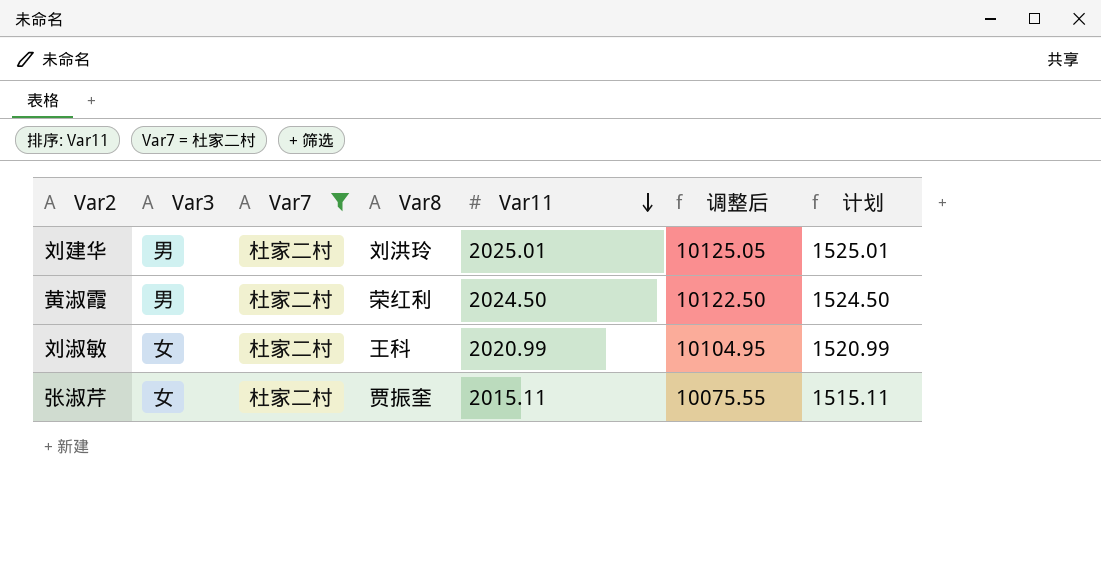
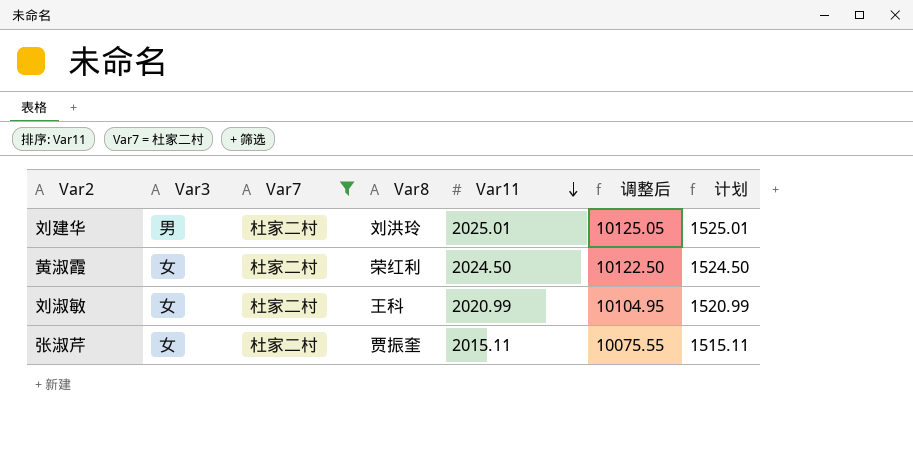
黄淑霞 | Var3: 男 -> 女

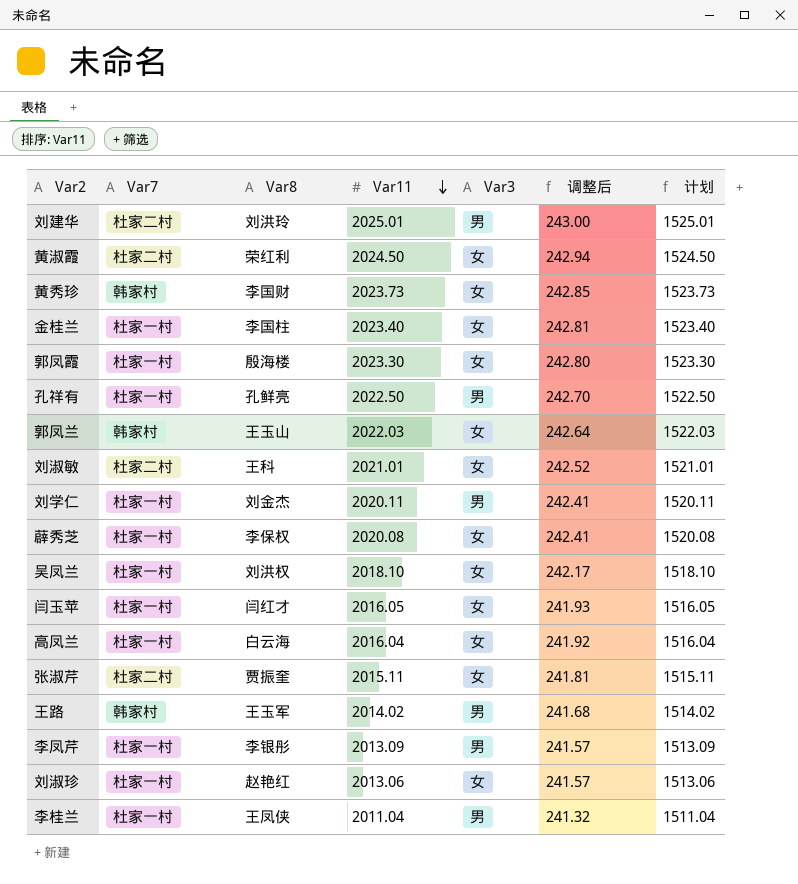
filter: Var7 = 杜家二村 -> none
column Var3 | position: 2 -> 5
column 调整后 | formula: [Var11] * 5 -> [Var11] * 0.12
刘淑敏 | Var11: 2020.99 -> 2021.01
刘淑敏 | 计划: 1520.99 -> 1521.01

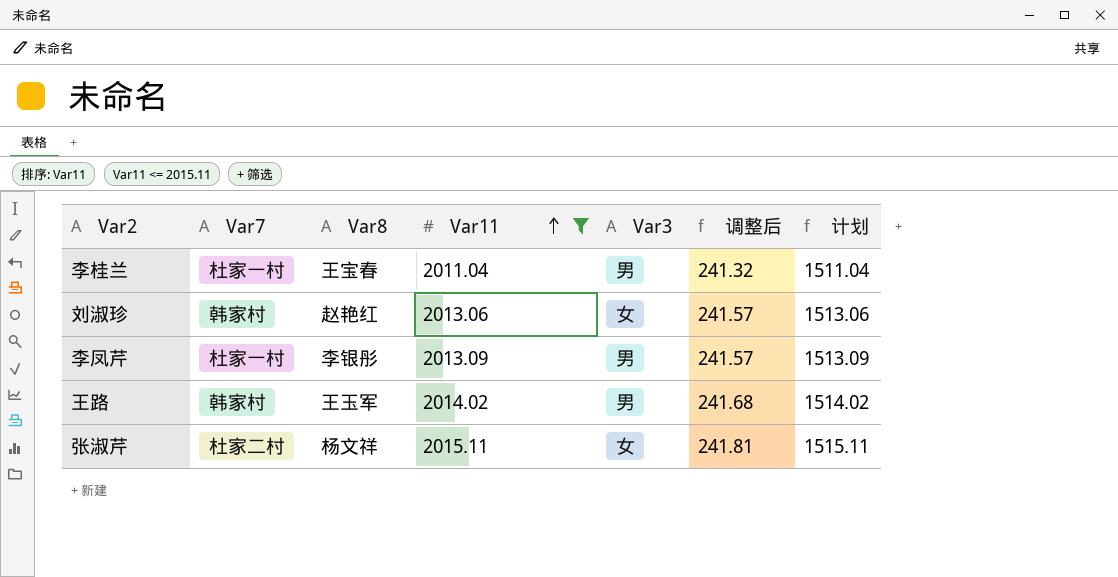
filter: none -> Var11 <= 2015.11
row order: Var11 descending -> Var11 ascending
李桂兰 | Var8: 王凤侠 -> 王宝春
刘淑珍 | Var7: 杜家一村 -> 韩家村
张淑芹 | Var8: 贾振奎 -> 杨文祥

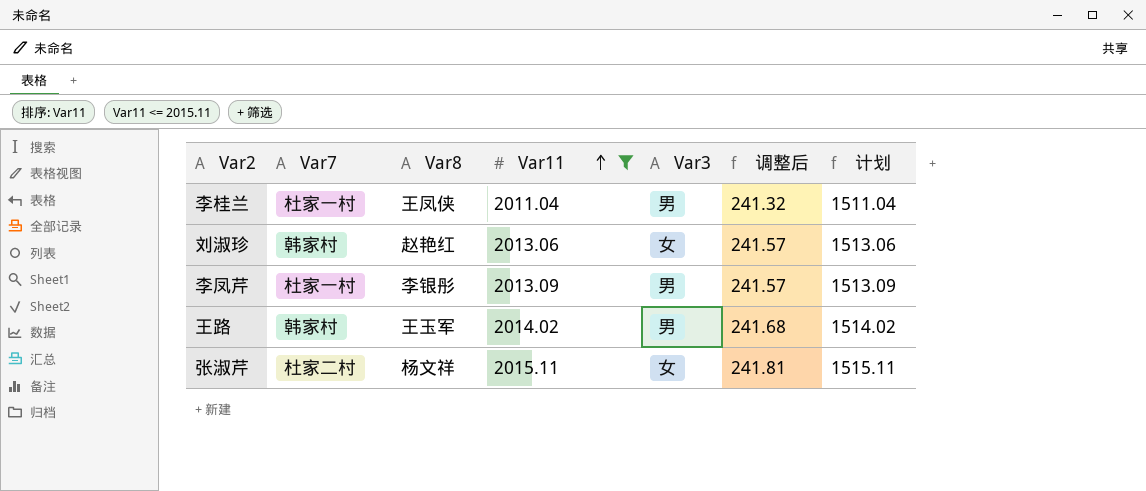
李桂兰 | Var8: 王宝春 -> 王凤侠

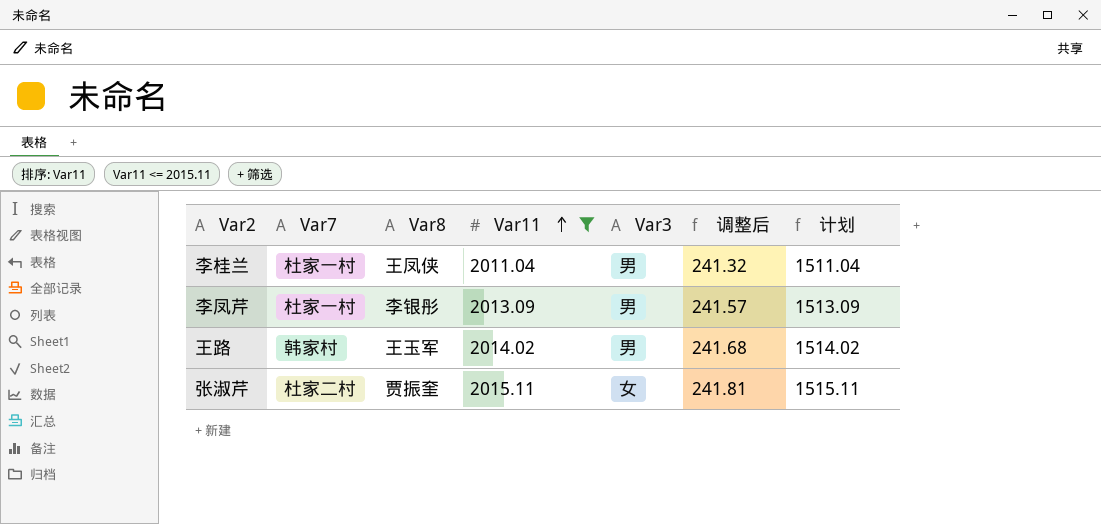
row 刘淑珍: 韩家村 | 赵艳红 | 2013.06 | 女 | 241.57 | 1513.06 -> none
张淑芹 | Var8: 杨文祥 -> 贾振奎

